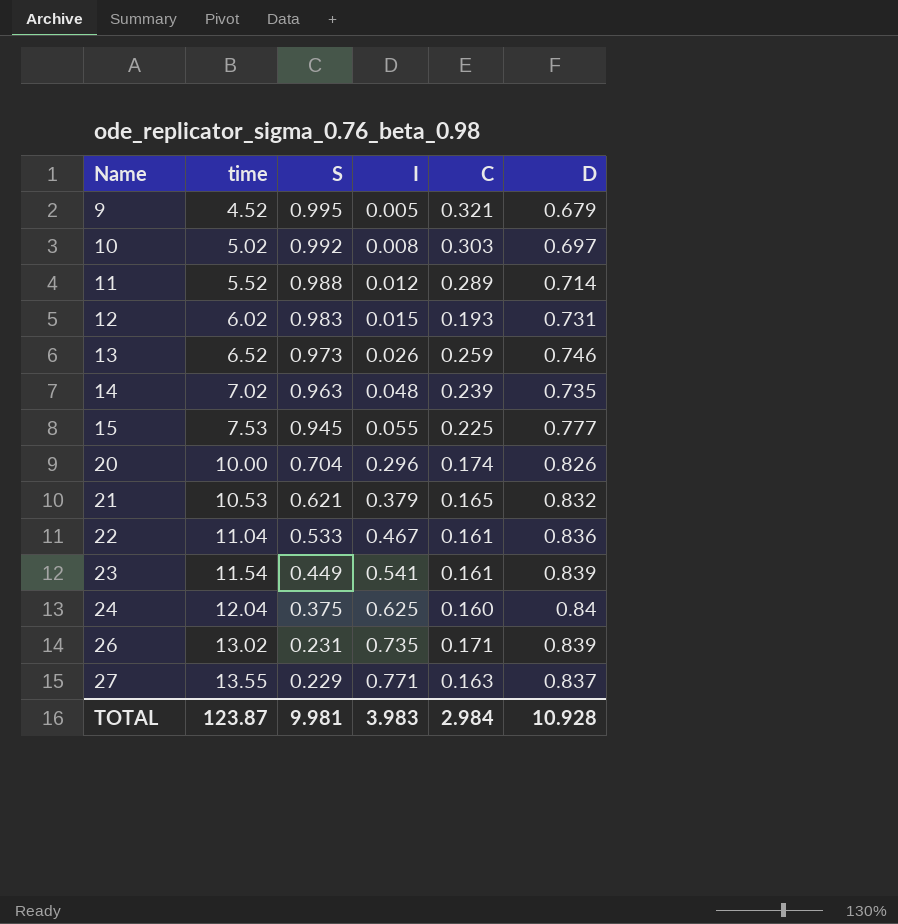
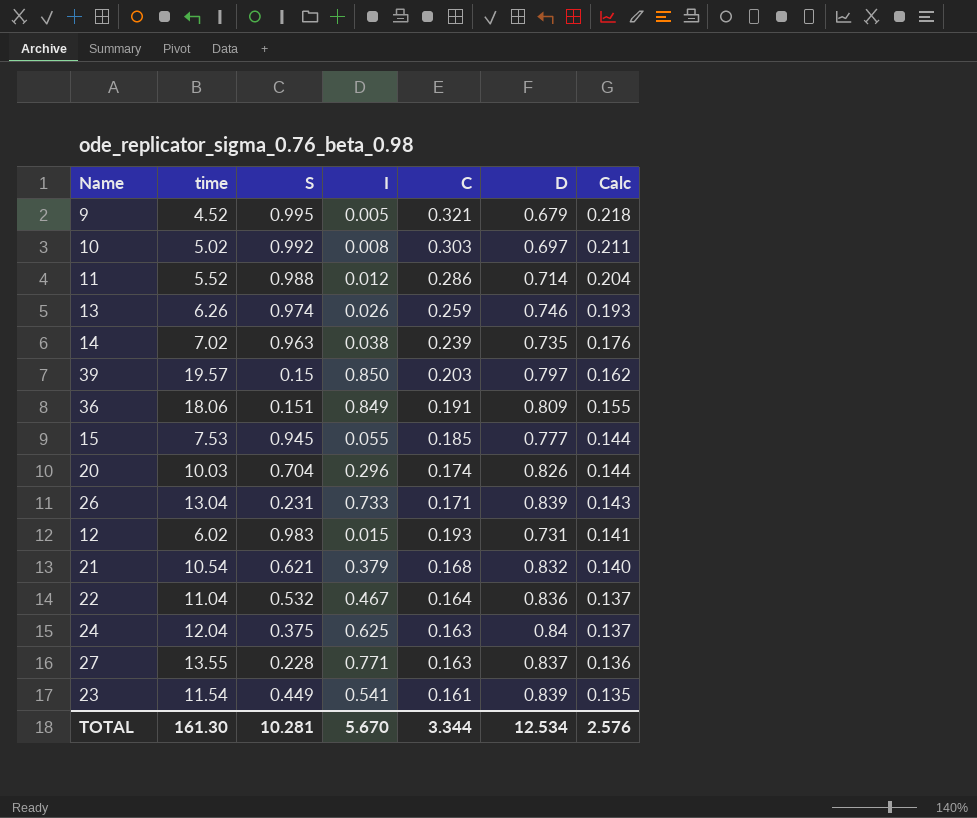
row order: Name ascending -> Calc descending
column Calc | formula: none -> [C] * [D]
11 | C: 0.289 -> 0.286
13 | time: 6.52 -> 6.26
13 | S: 0.973 -> 0.974
14 | I: 0.048 -> 0.038
row 39: none -> 19.57 | 0.15 | 0.850 | 0.203 | 0.797 | 0.162
row 36: none -> 18.06 | 0.151 | 0.849 | 0.191 | 0.809 | 0.155
15 | C: 0.225 -> 0.185
20 | time: 10.00 -> 10.03
26 | time: 13.02 -> 13.04
26 | I: 0.735 -> 0.733
21 | time: 10.53 -> 10.54
21 | C: 0.165 -> 0.168
22 | S: 0.533 -> 0.532
22 | C: 0.161 -> 0.164
24 | C: 0.160 -> 0.163
27 | S: 0.229 -> 0.228
TOTAL | time: 123.87 -> 161.30
TOTAL | S: 9.981 -> 10.281
TOTAL | I: 3.983 -> 5.670
TOTAL | C: 2.984 -> 3.344
TOTAL | D: 10.928 -> 12.534

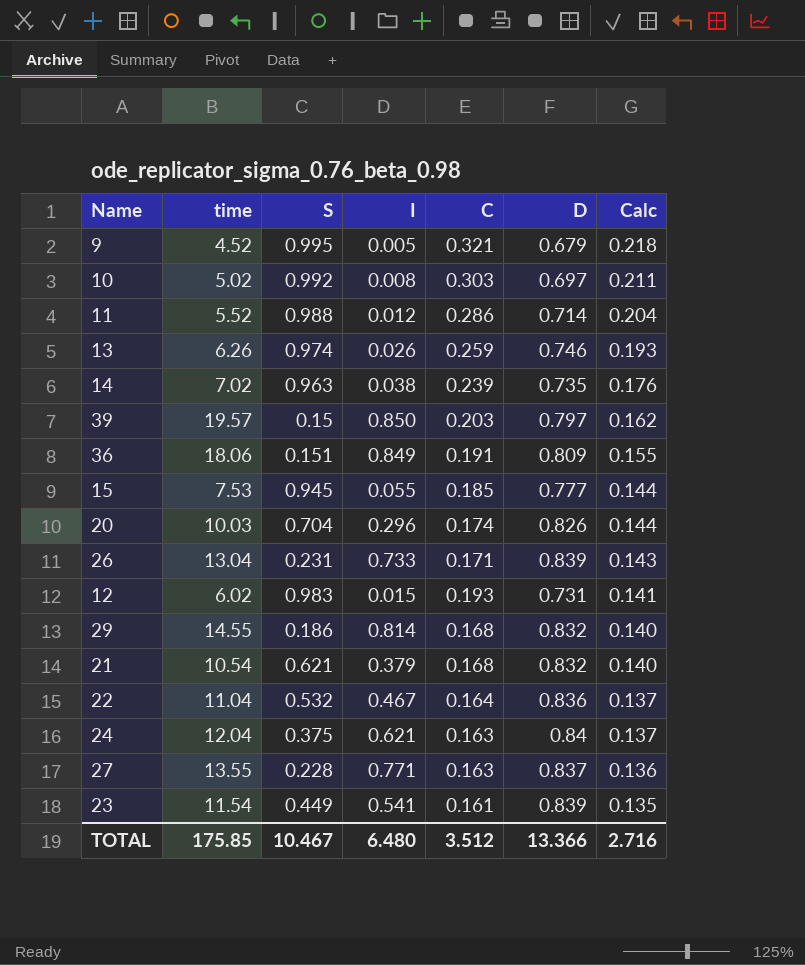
row 29: none -> 14.55 | 0.186 | 0.814 | 0.168 | 0.832 | 0.140
24 | I: 0.625 -> 0.621
TOTAL | time: 161.30 -> 175.85
TOTAL | S: 10.281 -> 10.467
TOTAL | I: 5.670 -> 6.480
TOTAL | C: 3.344 -> 3.512
TOTAL | D: 12.534 -> 13.366
TOTAL | Calc: 2.576 -> 2.716

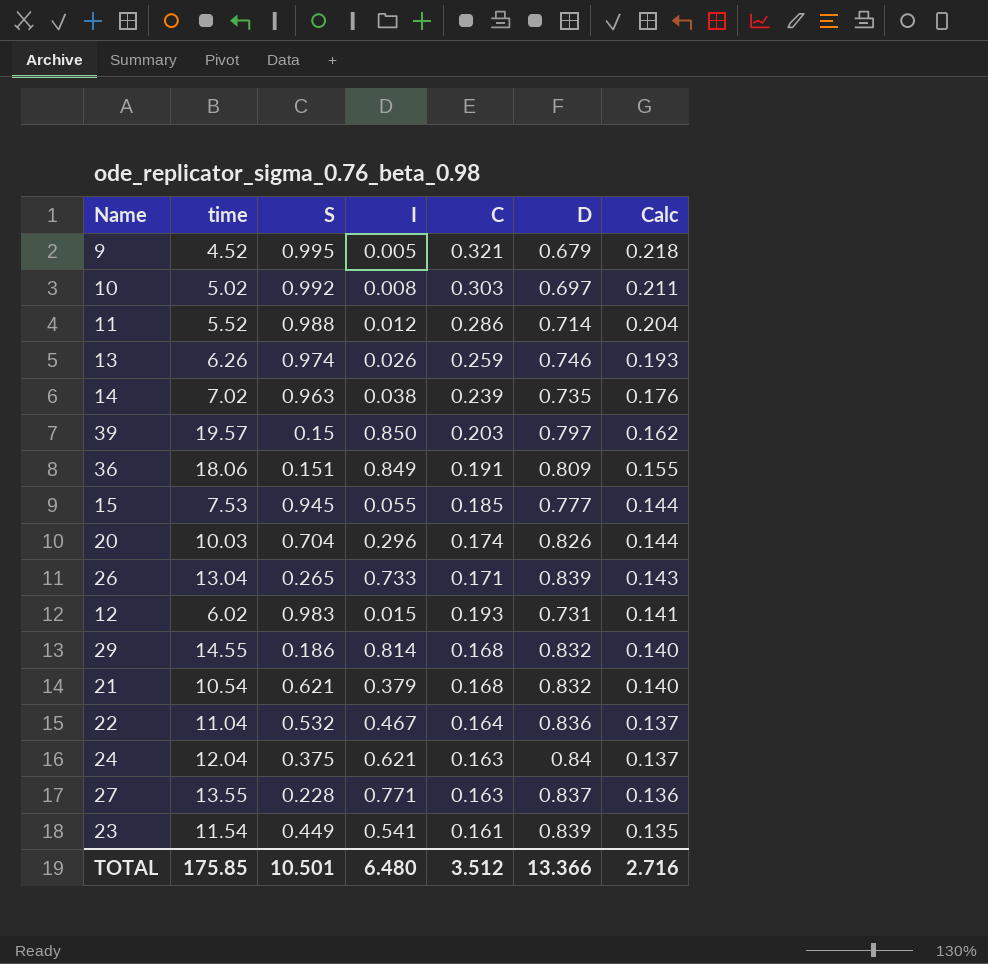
26 | S: 0.231 -> 0.265
TOTAL | S: 10.467 -> 10.501

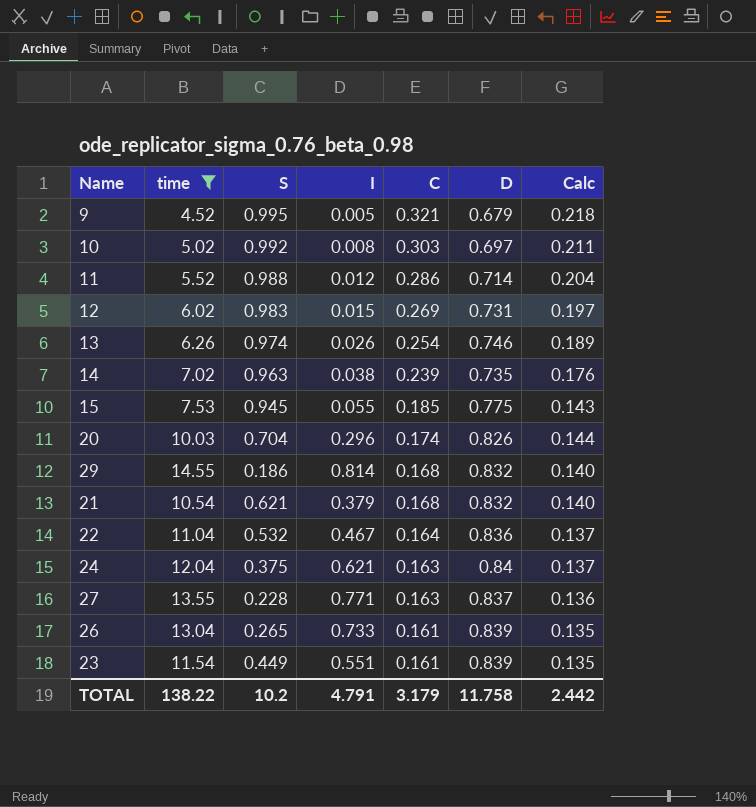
filter: none -> time <= 14.55
row order: Calc descending -> C descending
12 | C: 0.193 -> 0.269
12 | Calc: 0.141 -> 0.197
13 | C: 0.259 -> 0.254
13 | Calc: 0.193 -> 0.189
15 | D: 0.777 -> 0.775
15 | Calc: 0.144 -> 0.143
26 | C: 0.171 -> 0.161
26 | Calc: 0.143 -> 0.135
23 | I: 0.541 -> 0.551
TOTAL | time: 175.85 -> 138.22
TOTAL | S: 10.501 -> 10.2
TOTAL | I: 6.480 -> 4.791
TOTAL | C: 3.512 -> 3.179
TOTAL | D: 13.366 -> 11.758
TOTAL | Calc: 2.716 -> 2.442

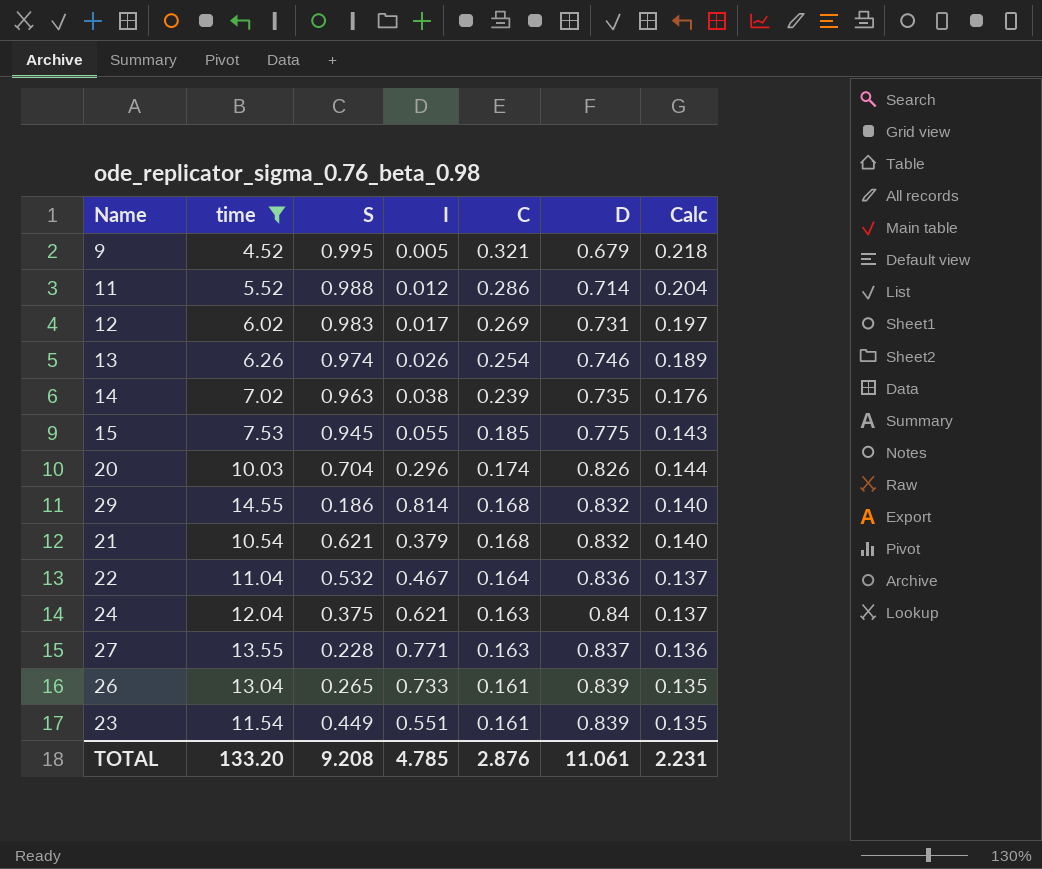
row 10: 5.02 | 0.992 | 0.008 | 0.303 | 0.697 | 0.211 -> none
12 | I: 0.015 -> 0.017
TOTAL | time: 138.22 -> 133.20
TOTAL | S: 10.2 -> 9.208
TOTAL | I: 4.791 -> 4.785
TOTAL | C: 3.179 -> 2.876
TOTAL | D: 11.758 -> 11.061
TOTAL | Calc: 2.442 -> 2.231

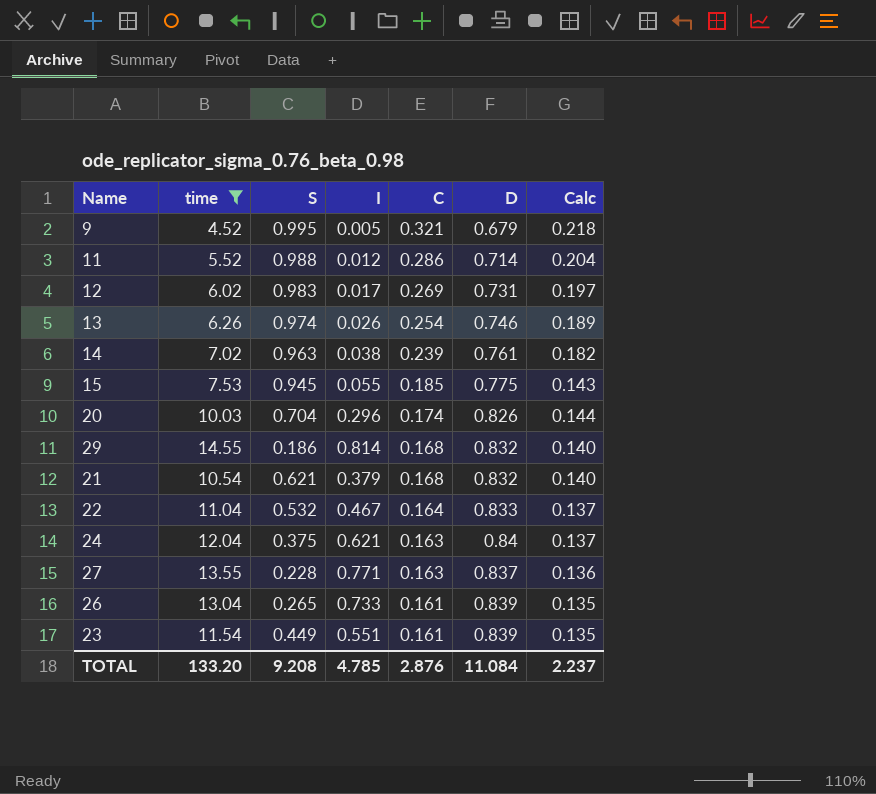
14 | D: 0.735 -> 0.761
14 | Calc: 0.176 -> 0.182
22 | D: 0.836 -> 0.833
TOTAL | D: 11.061 -> 11.084
TOTAL | Calc: 2.231 -> 2.237

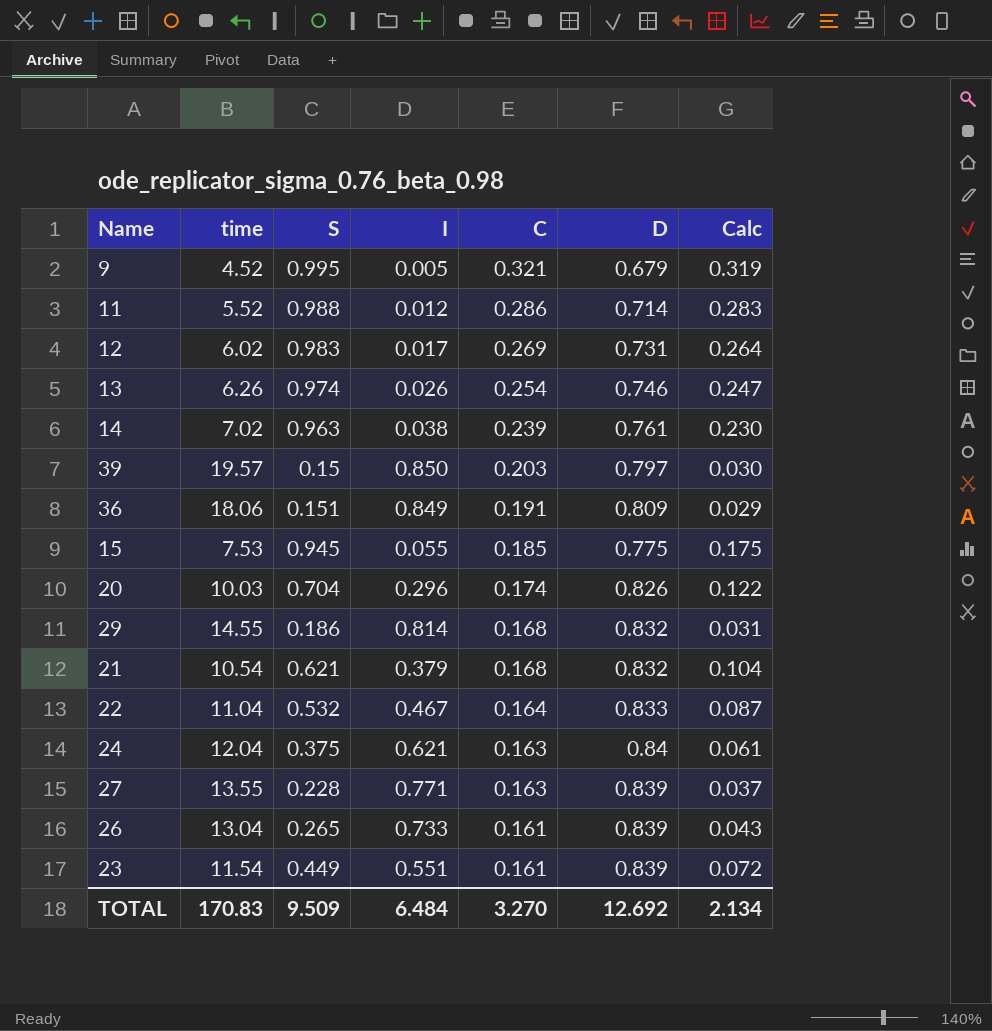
filter: time <= 14.55 -> none
column Calc | formula: [C] * [D] -> [S] * [C]
27 | D: 0.837 -> 0.839
TOTAL | time: 133.20 -> 170.83
TOTAL | S: 9.208 -> 9.509
TOTAL | I: 4.785 -> 6.484
TOTAL | C: 2.876 -> 3.270
TOTAL | D: 11.084 -> 12.692
TOTAL | Calc: 2.237 -> 2.134

